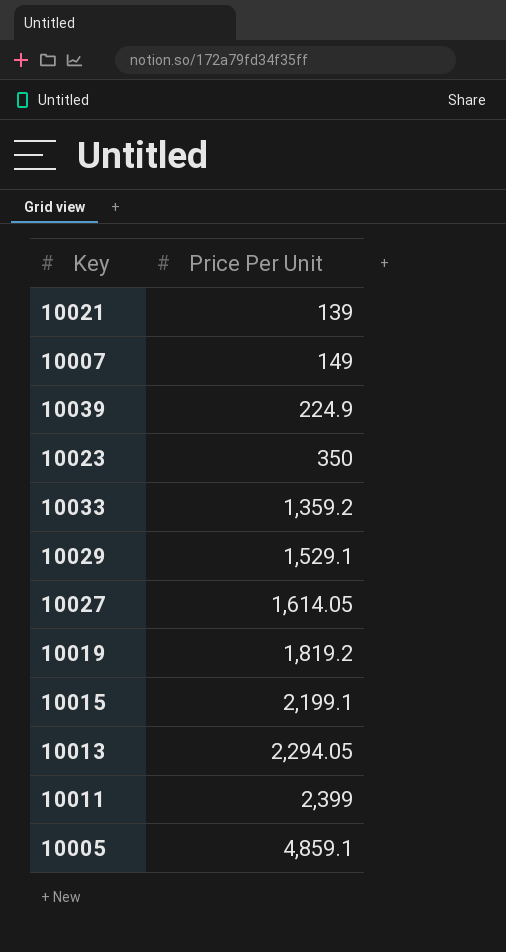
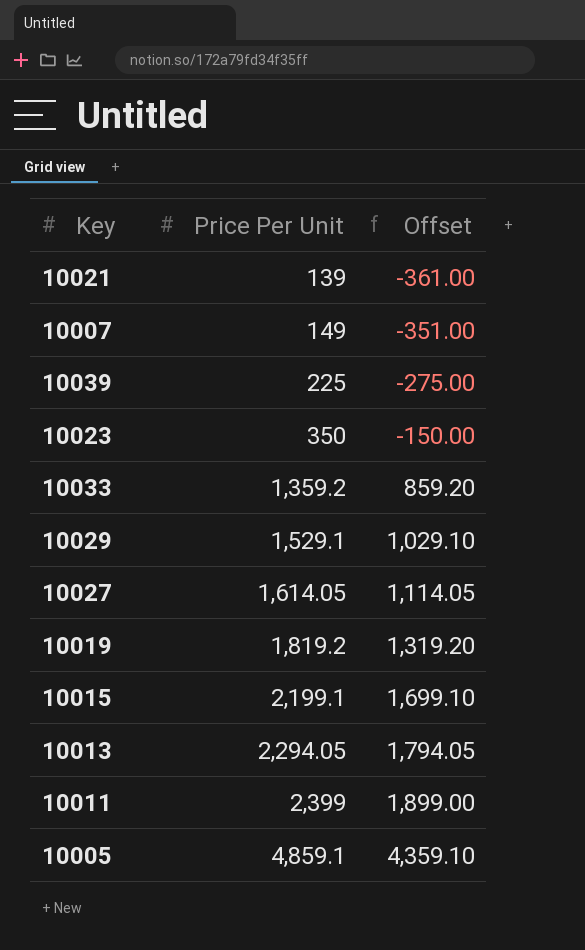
column Offset | formula: none -> [Price Per Unit] - 500
10039 | Price Per Unit: 224.9 -> 225

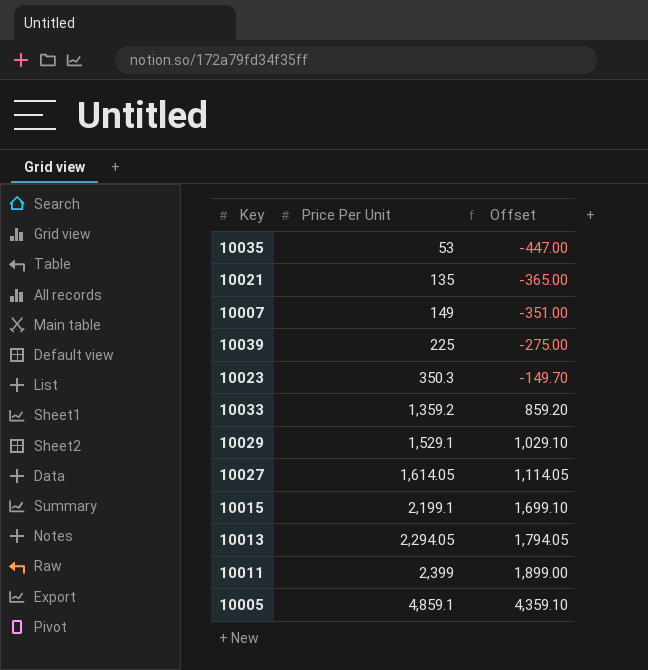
row 10019: 1,819.2 | 1,319.20 -> none
row 10035: none -> 53 | -447.00
10021 | Price Per Unit: 139 -> 135
10021 | Offset: -361.00 -> -365.00
10023 | Price Per Unit: 350 -> 350.3
10023 | Offset: -150.00 -> -149.70

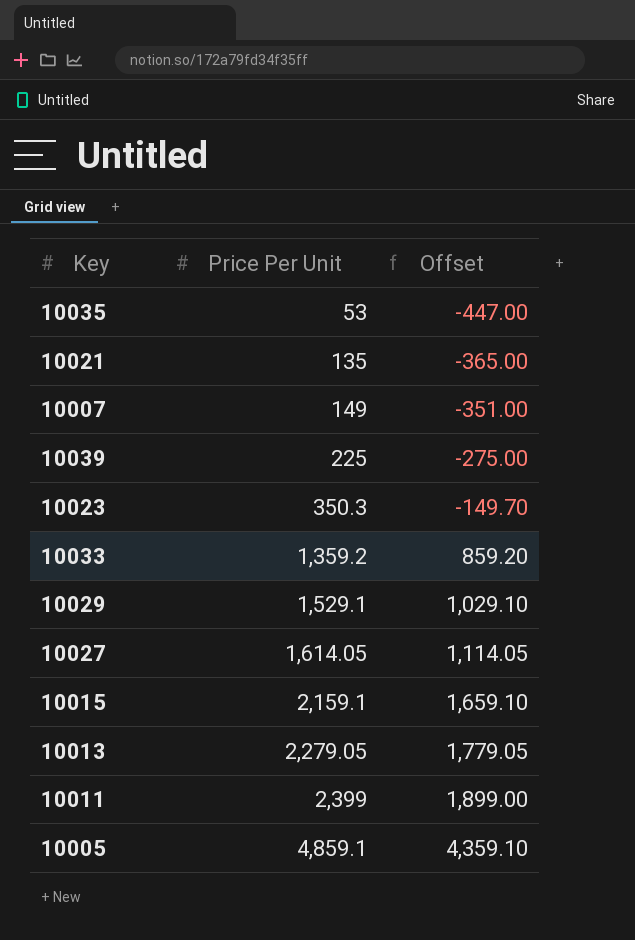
10015 | Price Per Unit: 2,199.1 -> 2,159.1
10015 | Offset: 1,699.10 -> 1,659.10
10013 | Price Per Unit: 2,294.05 -> 2,279.05
10013 | Offset: 1,794.05 -> 1,779.05

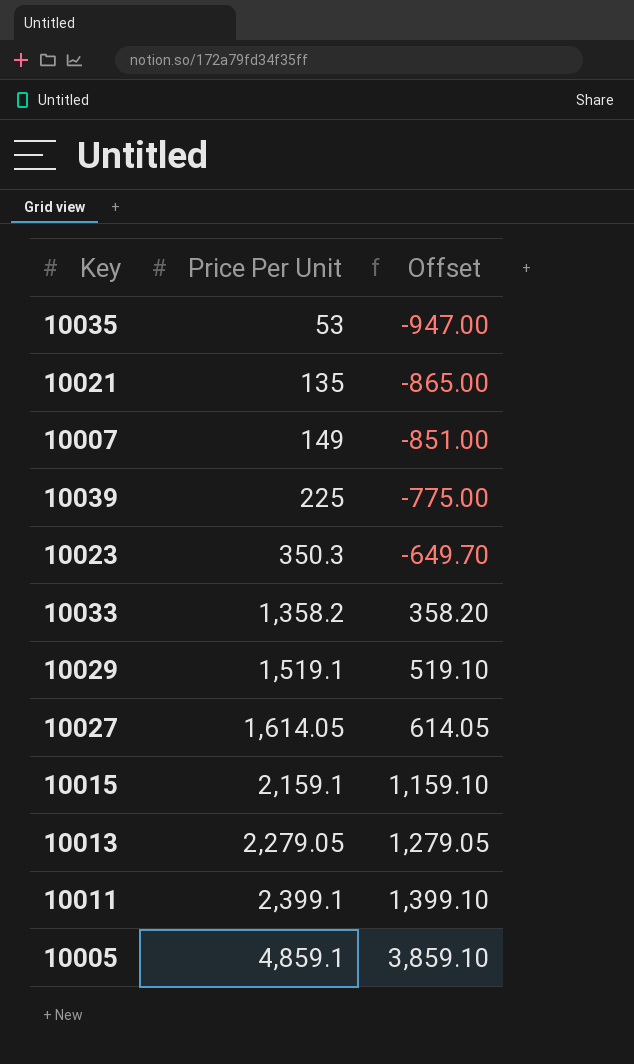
column Offset | formula: [Price Per Unit] - 500 -> [Price Per Unit] - 1000
10033 | Price Per Unit: 1,359.2 -> 1,358.2
10029 | Price Per Unit: 1,529.1 -> 1,519.1
10011 | Price Per Unit: 2,399 -> 2,399.1

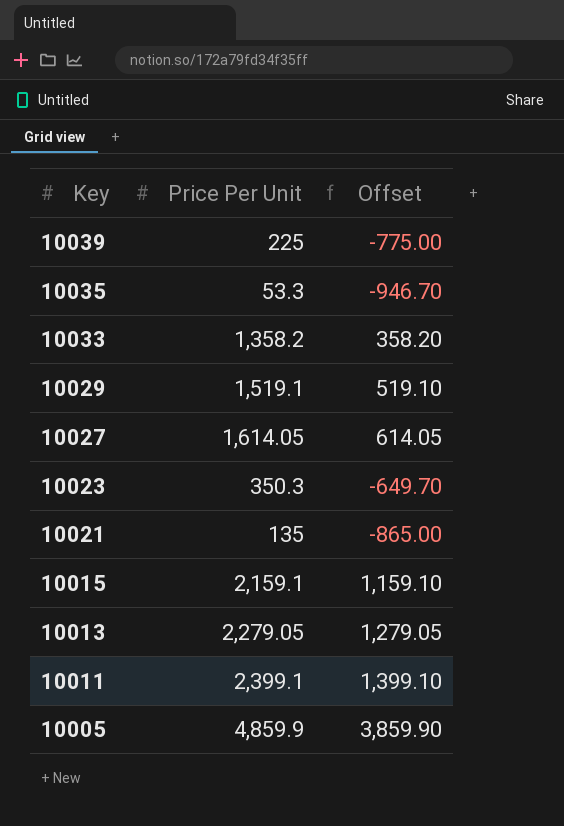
row order: Price Per Unit ascending -> Key descending
row 10007: 149 | -851.00 -> none
10035 | Price Per Unit: 53 -> 53.3
10035 | Offset: -947.00 -> -946.70
10005 | Price Per Unit: 4,859.1 -> 4,859.9
10005 | Offset: 3,859.10 -> 3,859.90

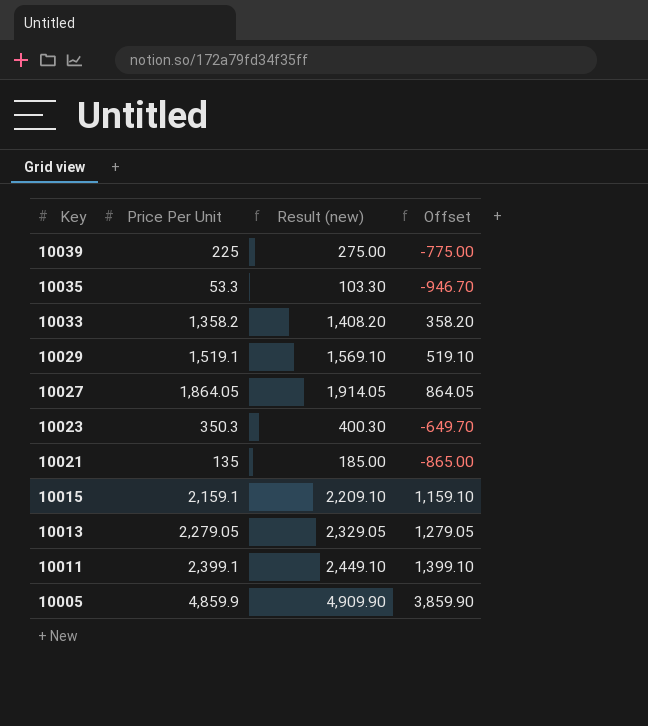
column Result (new) | formula: none -> [Price Per Unit] + 50
10027 | Price Per Unit: 1,614.05 -> 1,864.05
10027 | Offset: 614.05 -> 864.05

